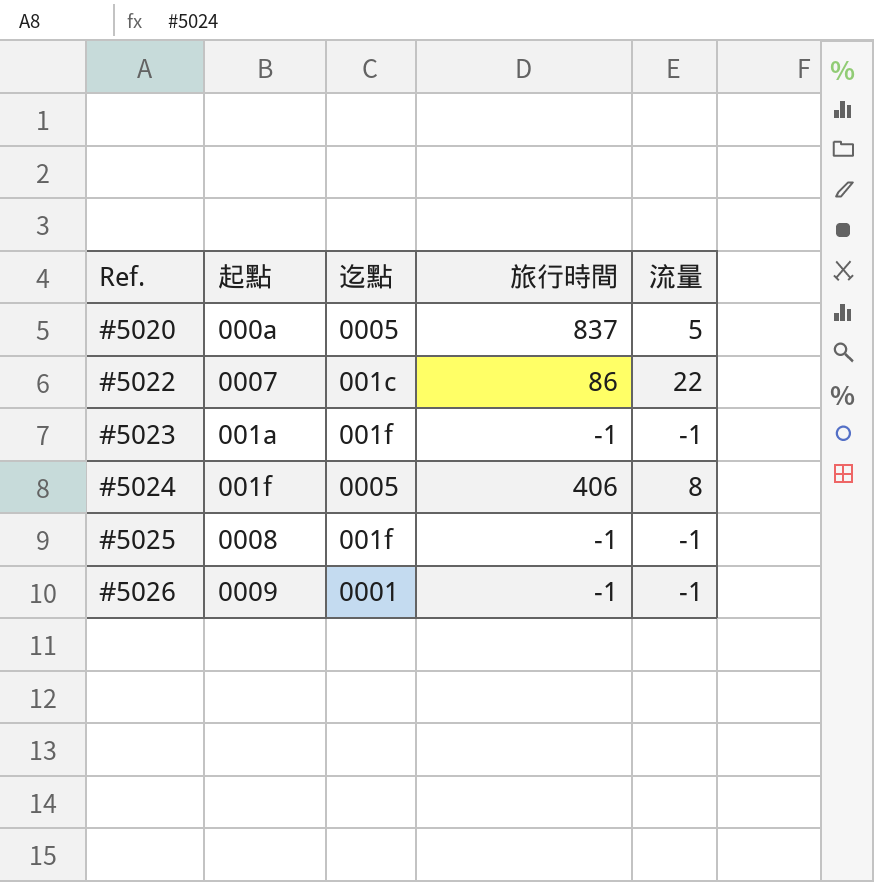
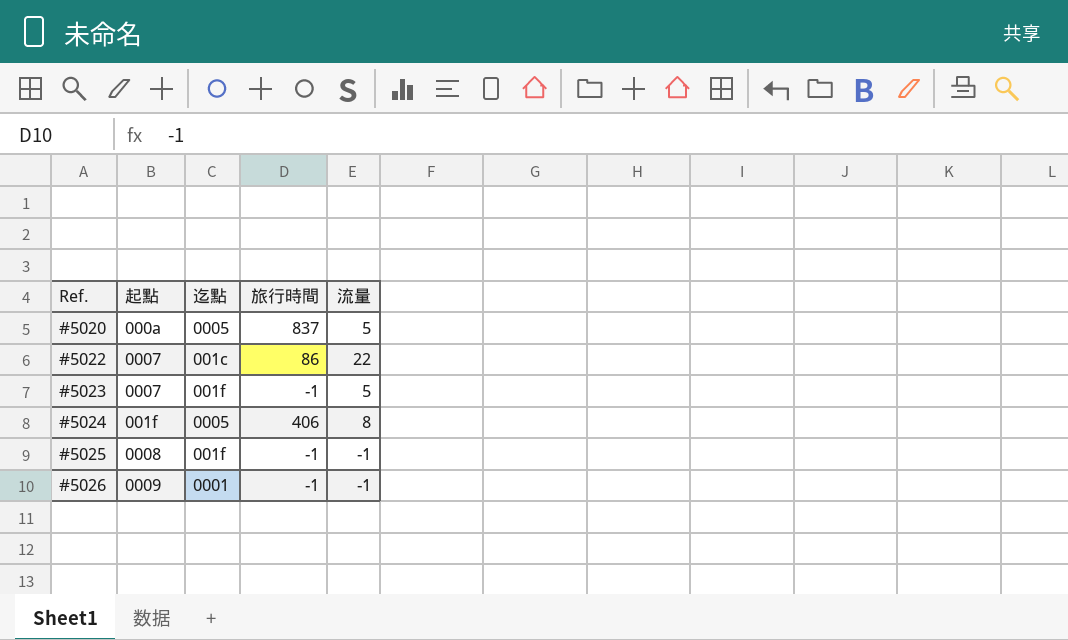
#5023 | 起點: 001a -> 0007
#5023 | 流量: -1 -> 5

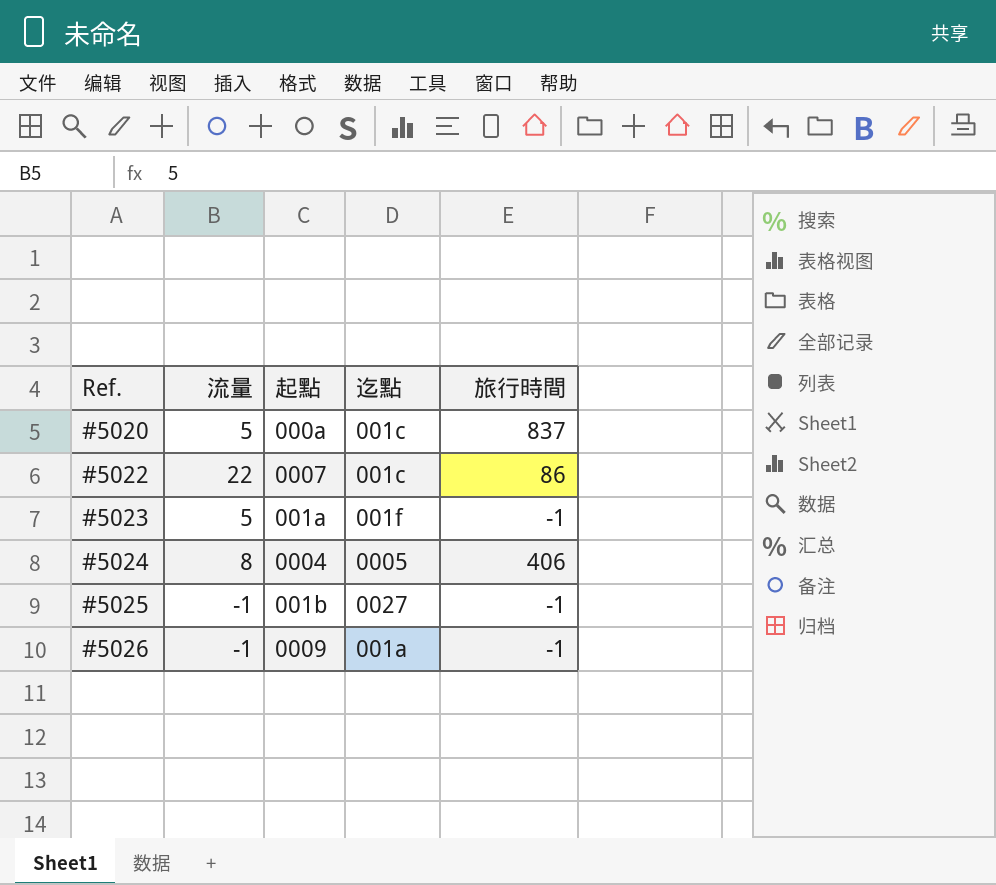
column 流量 | position: 5 -> 2
#5020 | 迄點: 0005 -> 001c
#5023 | 起點: 0007 -> 001a
#5024 | 起點: 001f -> 0004
#5025 | 起點: 0008 -> 001b
#5025 | 迄點: 001f -> 0027
#5026 | 迄點: 0001 -> 001a

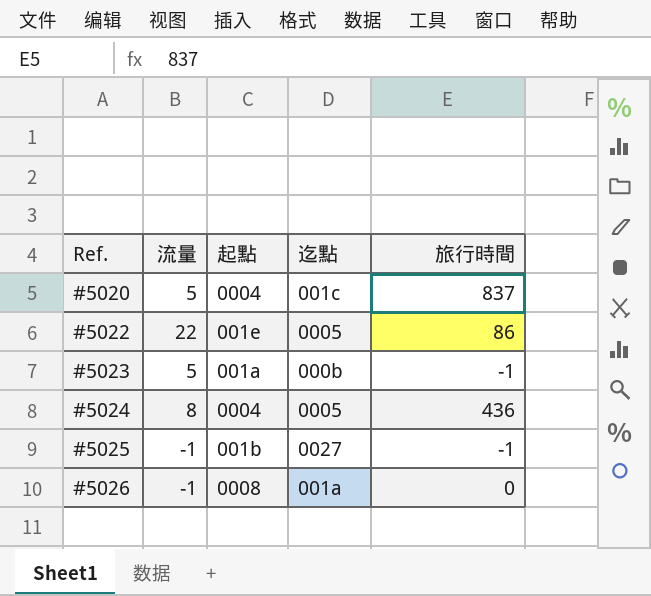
#5020 | 起點: 000a -> 0004
#5022 | 起點: 0007 -> 001e
#5022 | 迄點: 001c -> 0005
#5023 | 迄點: 001f -> 000b
#5024 | 旅行時間: 406 -> 436
#5026 | 起點: 0009 -> 0008
#5026 | 旅行時間: -1 -> 0

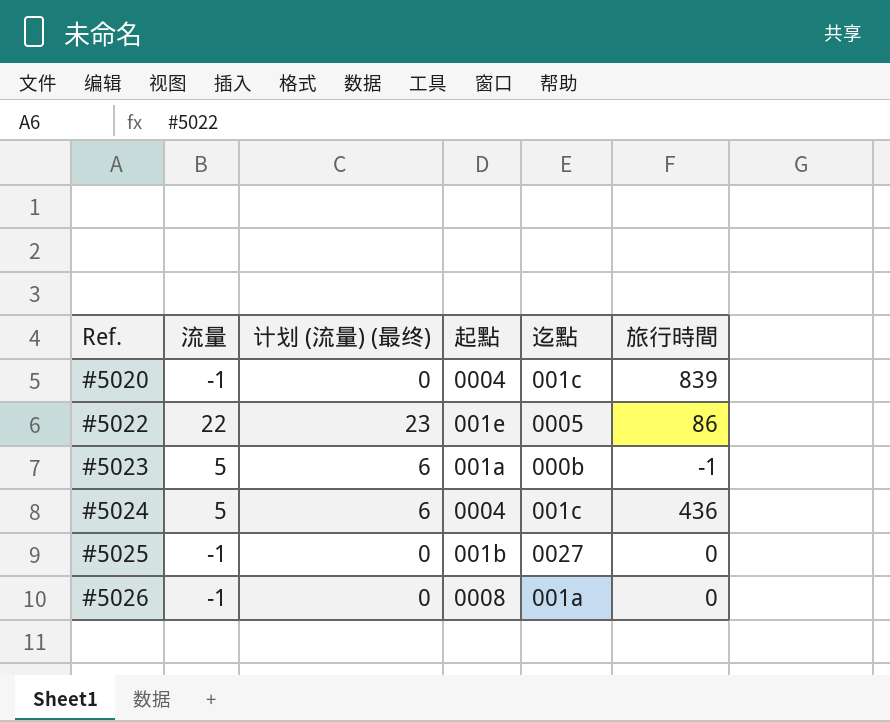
column 计划 (流量) (最终) | formula: none -> [流量] + 1
#5020 | 流量: 5 -> -1
#5020 | 旅行時間: 837 -> 839
#5024 | 流量: 8 -> 5
#5024 | 迄點: 0005 -> 001c
#5025 | 旅行時間: -1 -> 0

